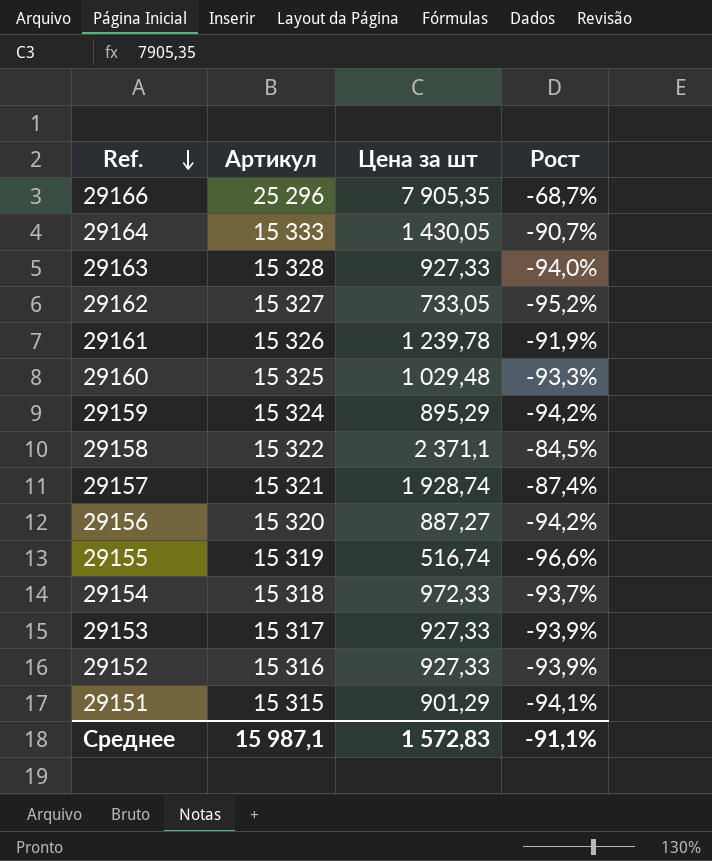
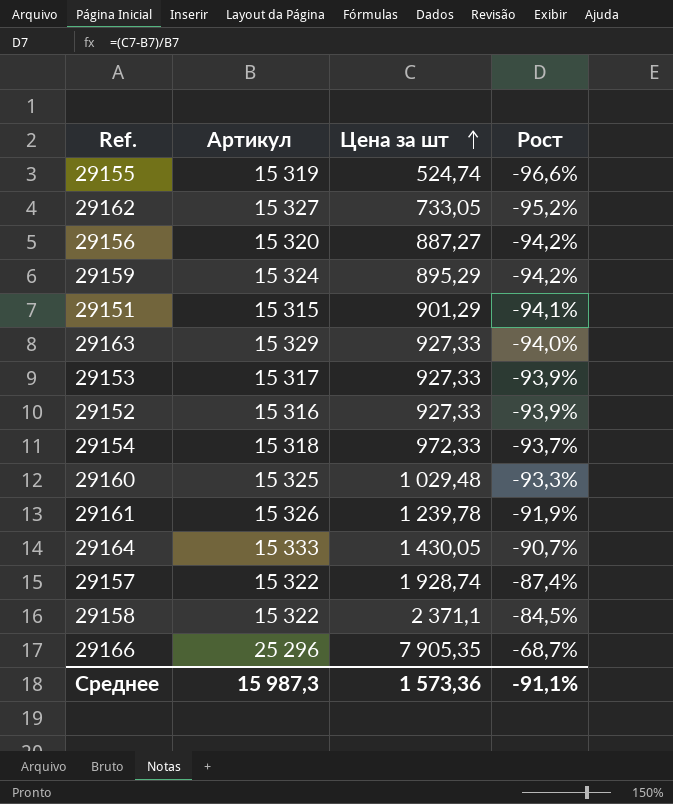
row order: Ref. descending -> Цена за шт ascending
29155 | Цена за шт: 516,74 -> 524,74
29163 | Артикул: 15 328 -> 15 329
29157 | Артикул: 15 321 -> 15 322
Среднее | Артикул: 15 987,1 -> 15 987,3
Среднее | Цена за шт: 1 572,83 -> 1 573,36

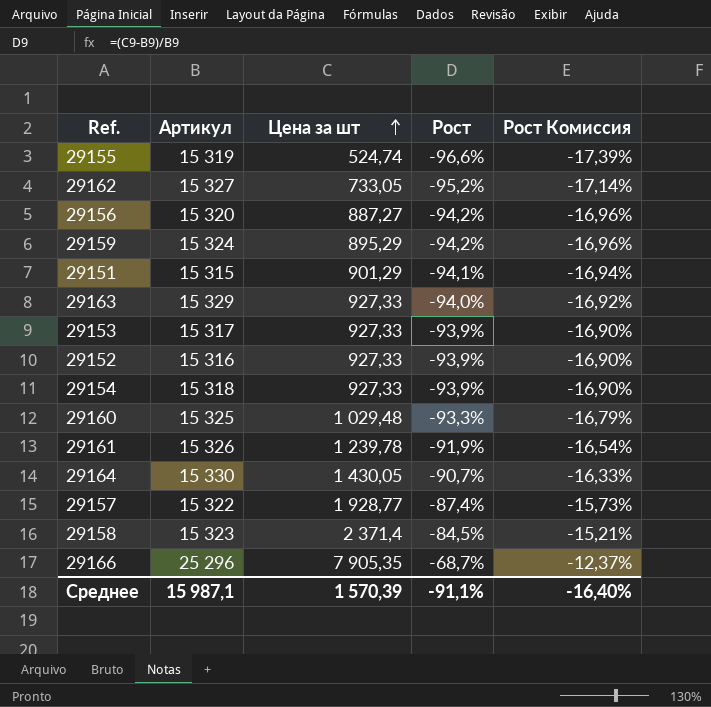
column Рост Комиссия | formula: none -> [Рост] * 0,18
29154 | Цена за шт: 972,33 -> 927,33
29154 | Рост: -93,7% -> -93,9%
29164 | Артикул: 15 333 -> 15 330
29157 | Цена за шт: 1 928,74 -> 1 928,77
29158 | Артикул: 15 322 -> 15 323
29158 | Цена за шт: 2 371,1 -> 2 371,4
Среднее | Артикул: 15 987,3 -> 15 987,1
Среднее | Цена за шт: 1 573,36 -> 1 570,39

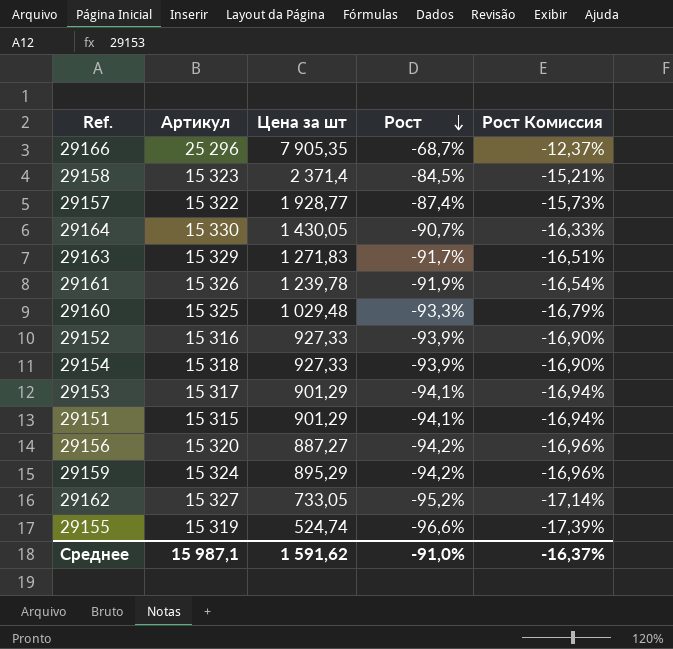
row order: Цена за шт ascending -> Рост descending
29163 | Цена за шт: 927,33 -> 1 271,83
29163 | Рост: -94,0% -> -91,7%
29163 | Рост Комиссия: -16,92% -> -16,51%
29153 | Цена за шт: 927,33 -> 901,29
29153 | Рост: -93,9% -> -94,1%
29153 | Рост Комиссия: -16,90% -> -16,94%
Среднее | Цена за шт: 1 570,39 -> 1 591,62
Среднее | Рост: -91,1% -> -91,0%
Среднее | Рост Комиссия: -16,40% -> -16,37%

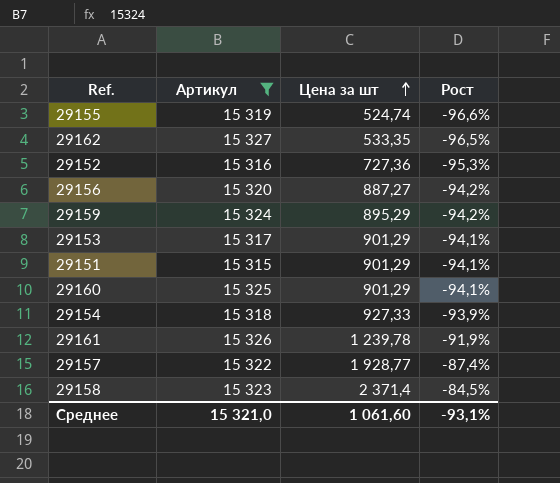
filter: none -> Артикул <= 15 327
row order: Рост descending -> Цена за шт ascending
column Рост Комиссия | formula: [Рост] * 0,18 -> none
29162 | Цена за шт: 733,05 -> 533,35
29162 | Рост: -95,2% -> -96,5%
29152 | Цена за шт: 927,33 -> 727,36
29152 | Рост: -93,9% -> -95,3%
29160 | Цена за шт: 1 029,48 -> 901,29
29160 | Рост: -93,3% -> -94,1%
Среднее | Артикул: 15 987,1 -> 15 321,0
Среднее | Цена за шт: 1 591,62 -> 1 061,60
Среднее | Рост: -91,0% -> -93,1%

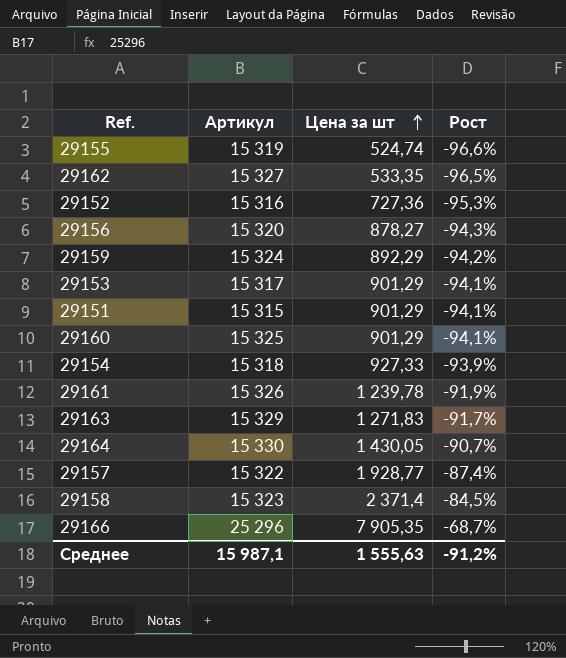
filter: Артикул <= 15 327 -> none
29156 | Цена за шт: 887,27 -> 878,27
29156 | Рост: -94,2% -> -94,3%
29159 | Цена за шт: 895,29 -> 892,29
Среднее | Артикул: 15 321,0 -> 15 987,1
Среднее | Цена за шт: 1 061,60 -> 1 555,63
Среднее | Рост: -93,1% -> -91,2%

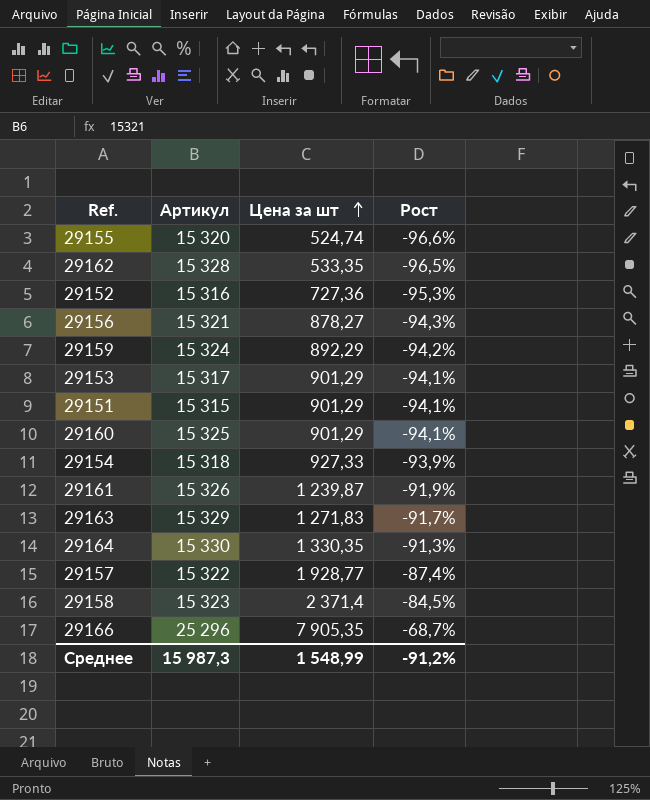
29155 | Артикул: 15 319 -> 15 320
29162 | Артикул: 15 327 -> 15 328
29156 | Артикул: 15 320 -> 15 321
29161 | Цена за шт: 1 239,78 -> 1 239,87
29164 | Цена за шт: 1 430,05 -> 1 330,35
29164 | Рост: -90,7% -> -91,3%
Среднее | Артикул: 15 987,1 -> 15 987,3
Среднее | Цена за шт: 1 555,63 -> 1 548,99

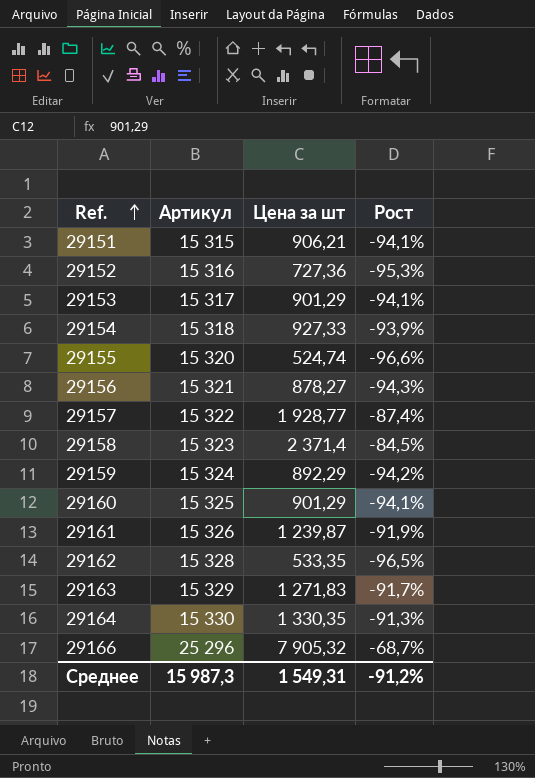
row order: Цена за шт ascending -> Ref. ascending
29151 | Цена за шт: 901,29 -> 906,21
29166 | Цена за шт: 7 905,35 -> 7 905,32
Среднее | Цена за шт: 1 548,99 -> 1 549,31

